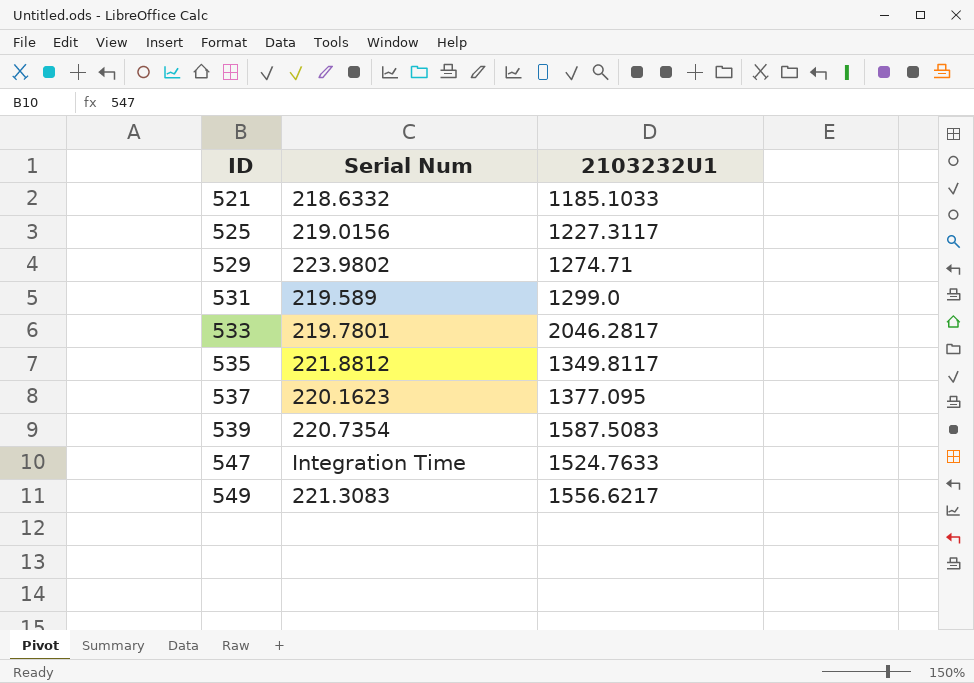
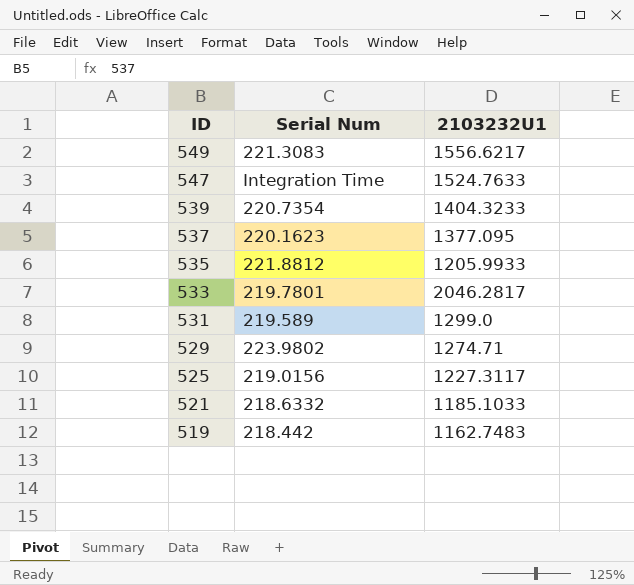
row order: ID ascending -> ID descending
539 | 2103232U1: 1587.5083 -> 1404.3233
535 | 2103232U1: 1349.8117 -> 1205.9933
row 519: none -> 218.442 | 1162.7483

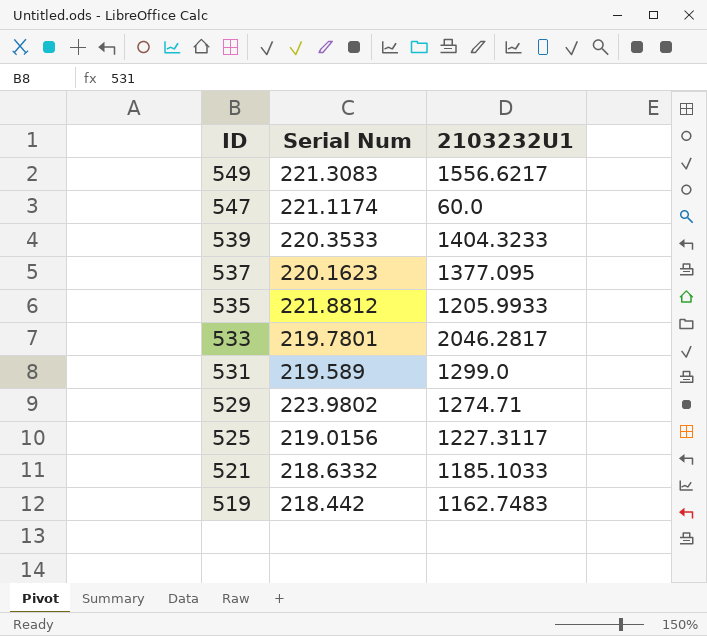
547 | Serial Num: Integration Time -> 221.1174
547 | 2103232U1: 1524.7633 -> 60.0
539 | Serial Num: 220.7354 -> 220.3533

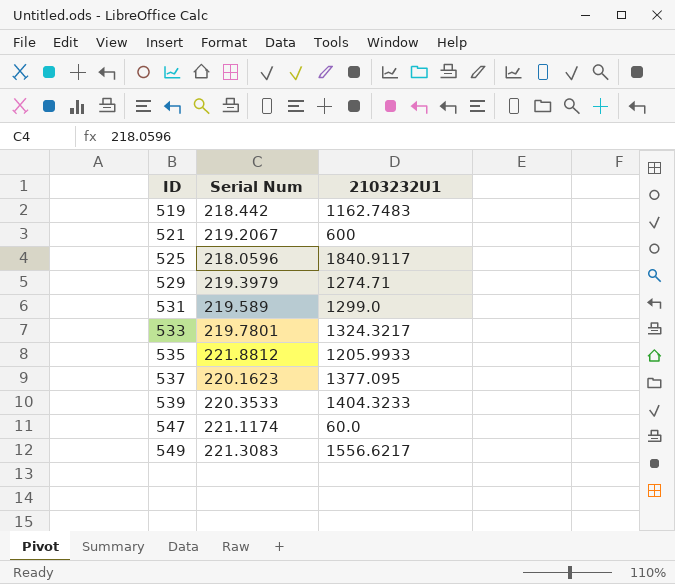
row order: ID descending -> ID ascending
521 | Serial Num: 218.6332 -> 219.2067
521 | 2103232U1: 1185.1033 -> 600
525 | Serial Num: 219.0156 -> 218.0596
525 | 2103232U1: 1227.3117 -> 1840.9117
529 | Serial Num: 223.9802 -> 219.3979
533 | 2103232U1: 2046.2817 -> 1324.3217

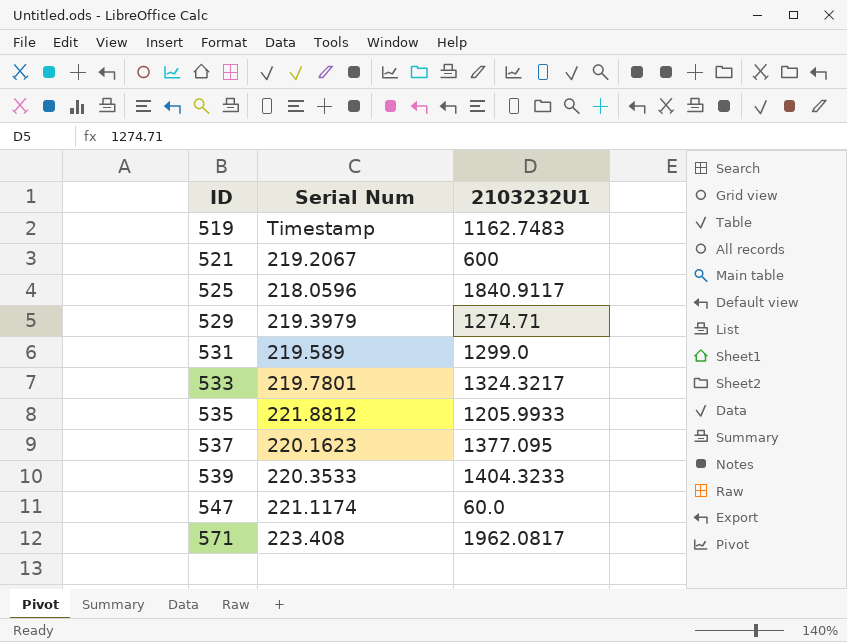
row 549: 221.3083 | 1556.6217 -> none
519 | Serial Num: 218.442 -> Timestamp
row 571: none -> 223.408 | 1962.0817

